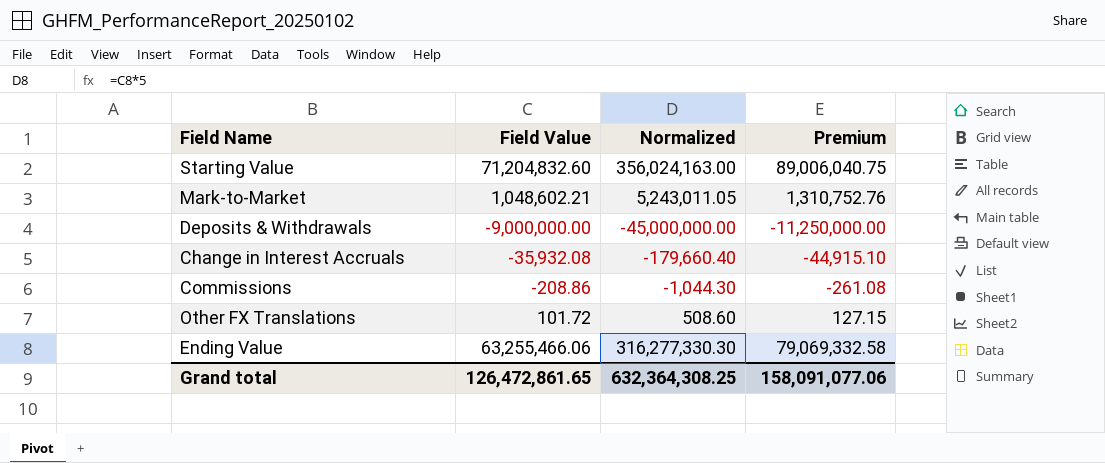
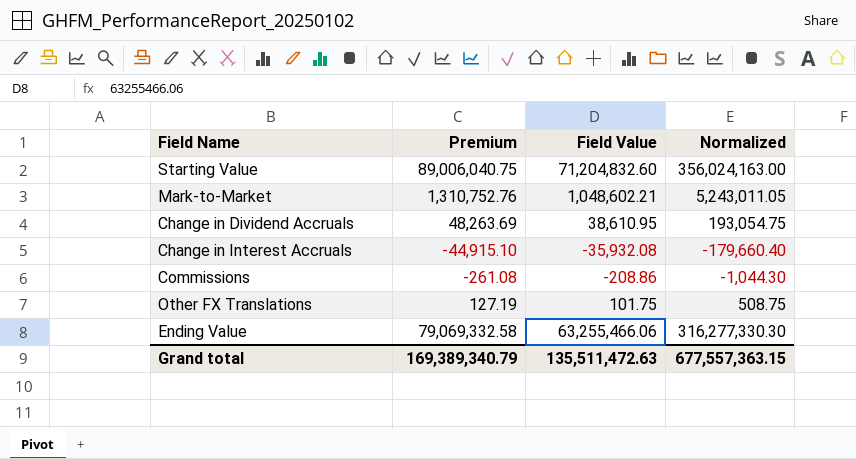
column Premium | position: 4 -> 2
row Deposits & Withdrawals: -9,000,000.00 | -45,000,000.00 | -11,250,000.00 -> none
row Change in Dividend Accruals: none -> 48,263.69 | 38,610.95 | 193,054.75
Other FX Translations | Premium: 127.15 -> 127.19
Other FX Translations | Field Value: 101.72 -> 101.75
Other FX Translations | Normalized: 508.60 -> 508.75
Grand total | Premium: 158,091,077.06 -> 169,389,340.79
Grand total | Field Value: 126,472,861.65 -> 135,511,472.63
Grand total | Normalized: 632,364,308.25 -> 677,557,363.15

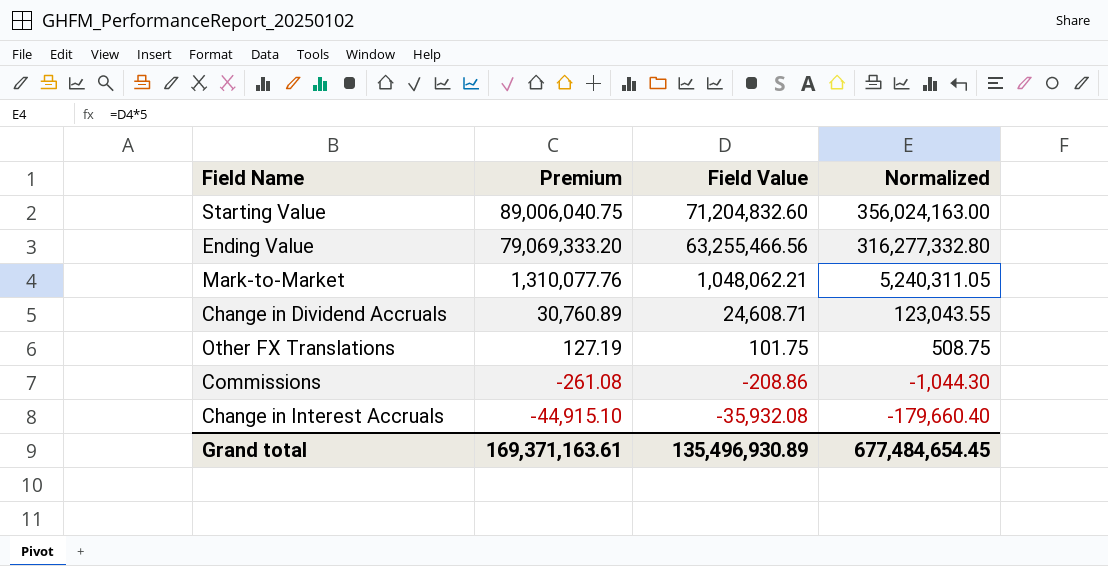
row order: none -> Premium descending
Ending Value | Premium: 79,069,332.58 -> 79,069,333.20
Ending Value | Field Value: 63,255,466.06 -> 63,255,466.56
Ending Value | Normalized: 316,277,330.30 -> 316,277,332.80
Mark-to-Market | Premium: 1,310,752.76 -> 1,310,077.76
Mark-to-Market | Field Value: 1,048,602.21 -> 1,048,062.21
Mark-to-Market | Normalized: 5,243,011.05 -> 5,240,311.05
Change in Dividend Accruals | Premium: 48,263.69 -> 30,760.89
Change in Dividend Accruals | Field Value: 38,610.95 -> 24,608.71
Change in Dividend Accruals | Normalized: 193,054.75 -> 123,043.55
Grand total | Premium: 169,389,340.79 -> 169,371,163.61
Grand total | Field Value: 135,511,472.63 -> 135,496,930.89
Grand total | Normalized: 677,557,363.15 -> 677,484,654.45

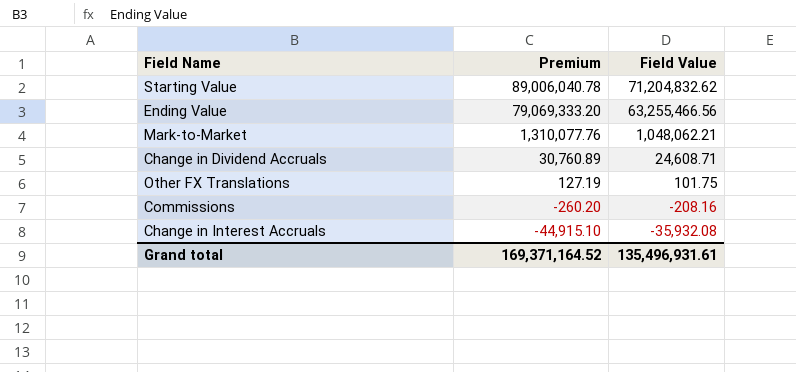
column Normalized | formula: [Field Value] * 5 -> none
Starting Value | Premium: 89,006,040.75 -> 89,006,040.78
Starting Value | Field Value: 71,204,832.60 -> 71,204,832.62
Commissions | Premium: -261.08 -> -260.20
Commissions | Field Value: -208.86 -> -208.16
Grand total | Premium: 169,371,163.61 -> 169,371,164.52
Grand total | Field Value: 135,496,930.89 -> 135,496,931.61

